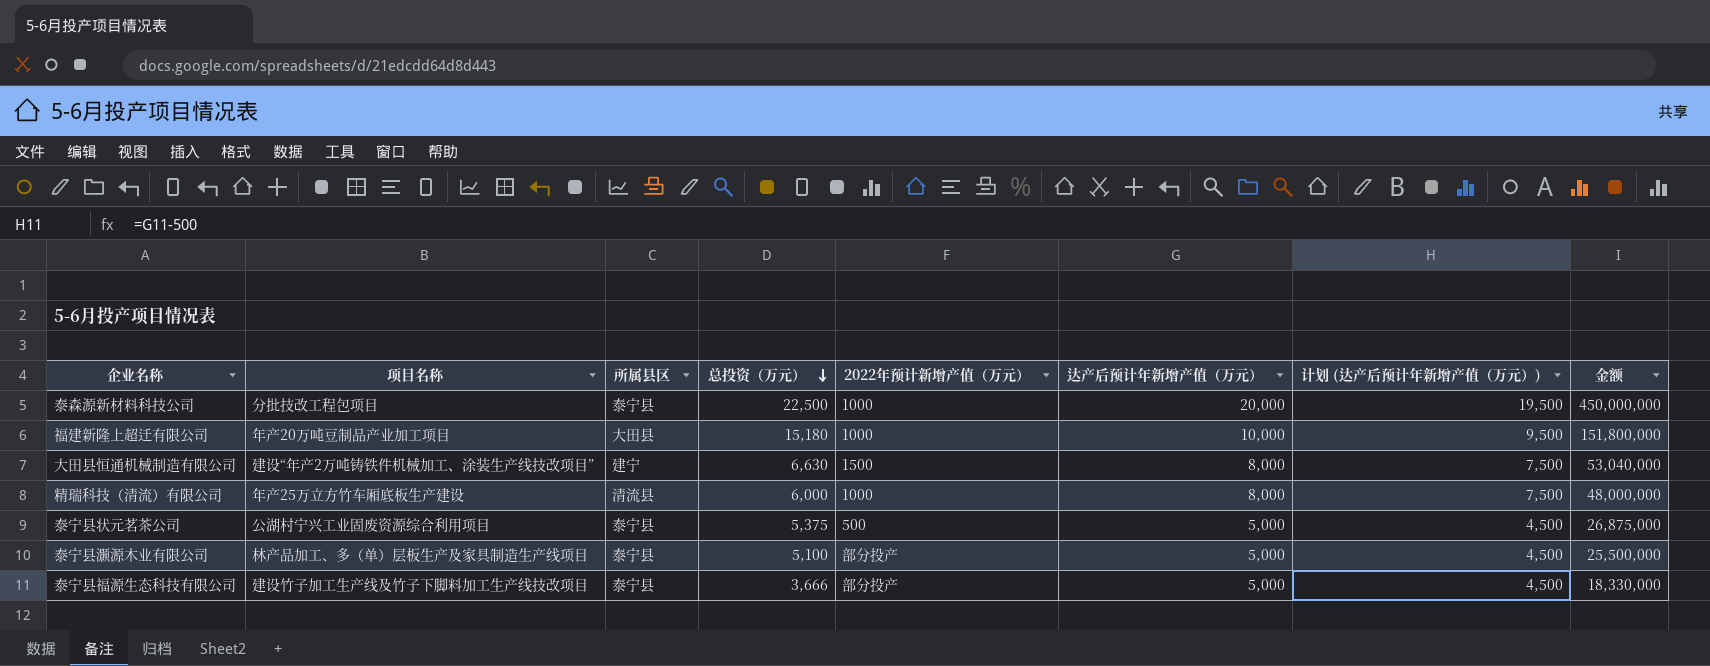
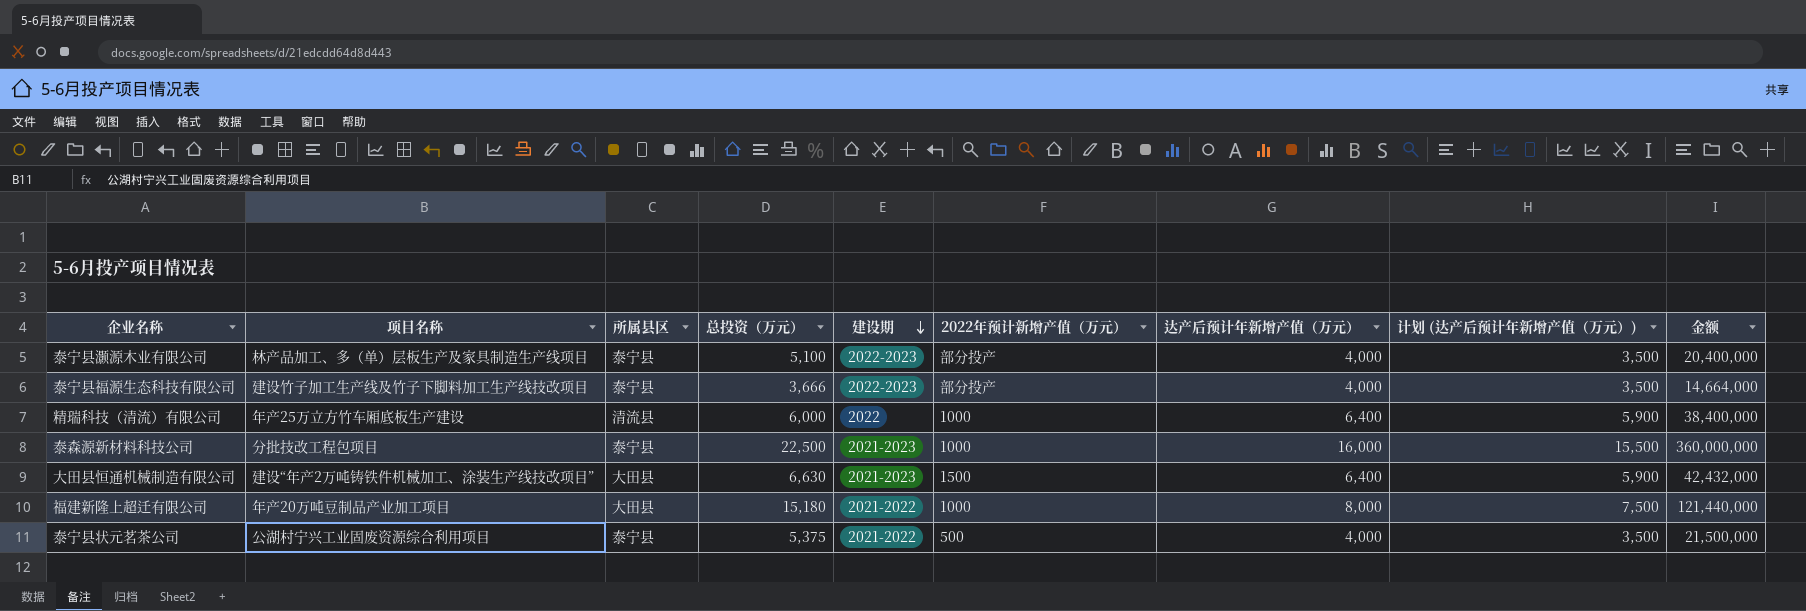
row order: 总投资（万元） descending -> 建设期 descending
column 建设期 | position: none -> 5
泰宁县灏源木业有限公司 | 达产后预计年新增产值（万元）: 5,000 -> 4,000
泰宁县灏源木业有限公司 | 计划 (达产后预计年新增产值（万元）): 4,500 -> 3,500
泰宁县灏源木业有限公司 | 金额: 25,500,000 -> 20,400,000
泰宁县福源生态科技有限公司 | 达产后预计年新增产值（万元）: 5,000 -> 4,000
泰宁县福源生态科技有限公司 | 计划 (达产后预计年新增产值（万元）): 4,500 -> 3,500
泰宁县福源生态科技有限公司 | 金额: 18,330,000 -> 14,664,000
精瑞科技（清流）有限公司 | 达产后预计年新增产值（万元）: 8,000 -> 6,400
精瑞科技（清流）有限公司 | 计划 (达产后预计年新增产值（万元）): 7,500 -> 5,900
精瑞科技（清流）有限公司 | 金额: 48,000,000 -> 38,400,000
泰森源新材料科技公司 | 达产后预计年新增产值（万元）: 20,000 -> 16,000
泰森源新材料科技公司 | 计划 (达产后预计年新增产值（万元）): 19,500 -> 15,500
泰森源新材料科技公司 | 金额: 450,000,000 -> 360,000,000
大田县恒通机械制造有限公司 | 所属县区: 建宁 -> 大田县
大田县恒通机械制造有限公司 | 达产后预计年新增产值（万元）: 8,000 -> 6,400
大田县恒通机械制造有限公司 | 计划 (达产后预计年新增产值（万元）): 7,500 -> 5,900
大田县恒通机械制造有限公司 | 金额: 53,040,000 -> 42,432,000
福建新隆上超迁有限公司 | 达产后预计年新增产值（万元）: 10,000 -> 8,000
福建新隆上超迁有限公司 | 计划 (达产后预计年新增产值（万元）): 9,500 -> 7,500
福建新隆上超迁有限公司 | 金额: 151,800,000 -> 121,440,000
泰宁县状元茗茶公司 | 达产后预计年新增产值（万元）: 5,000 -> 4,000
泰宁县状元茗茶公司 | 计划 (达产后预计年新增产值（万元）): 4,500 -> 3,500
泰宁县状元茗茶公司 | 金额: 26,875,000 -> 21,500,000

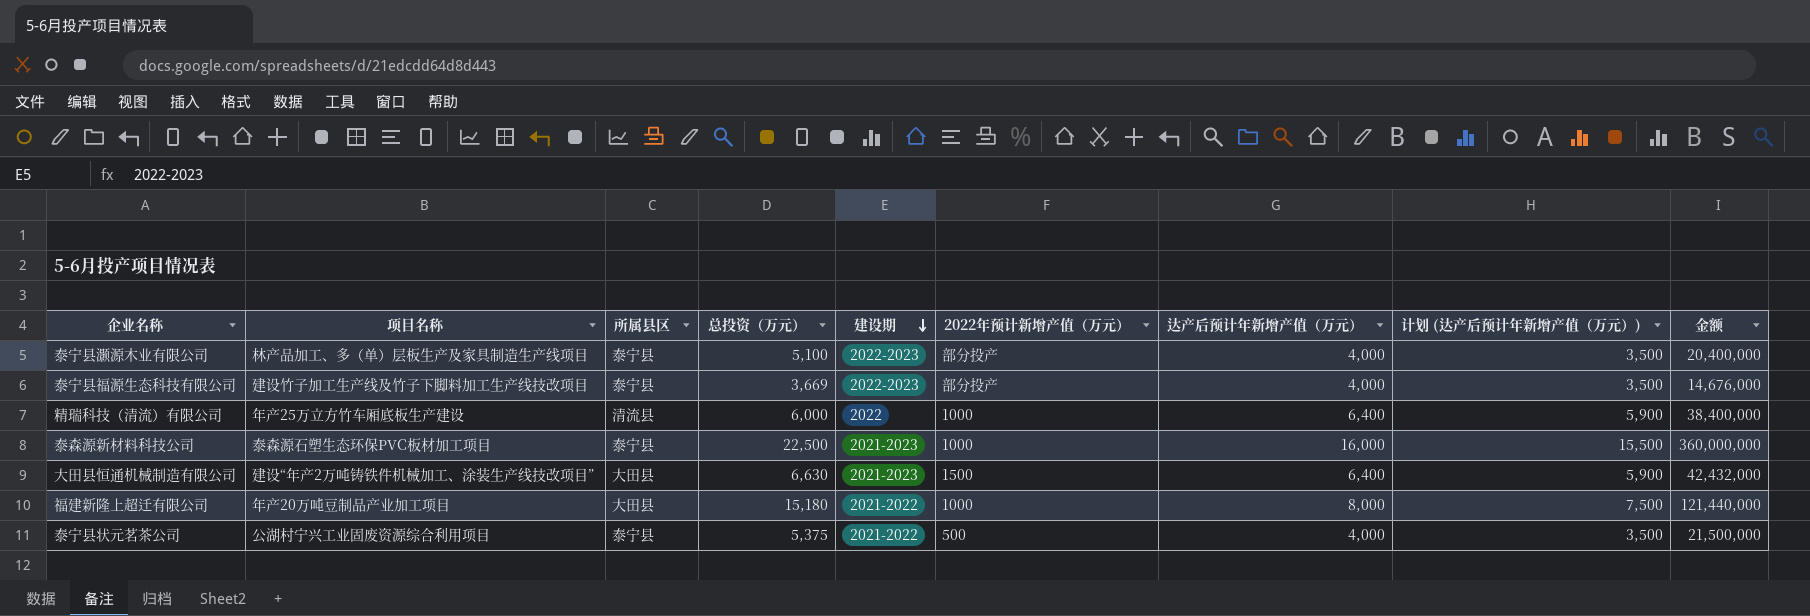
泰宁县福源生态科技有限公司 | 总投资（万元）: 3,666 -> 3,669
泰宁县福源生态科技有限公司 | 金额: 14,664,000 -> 14,676,000
泰森源新材料科技公司 | 项目名称: 分批技改工程包项目 -> 泰森源石塑生态环保PVC板材加工项目

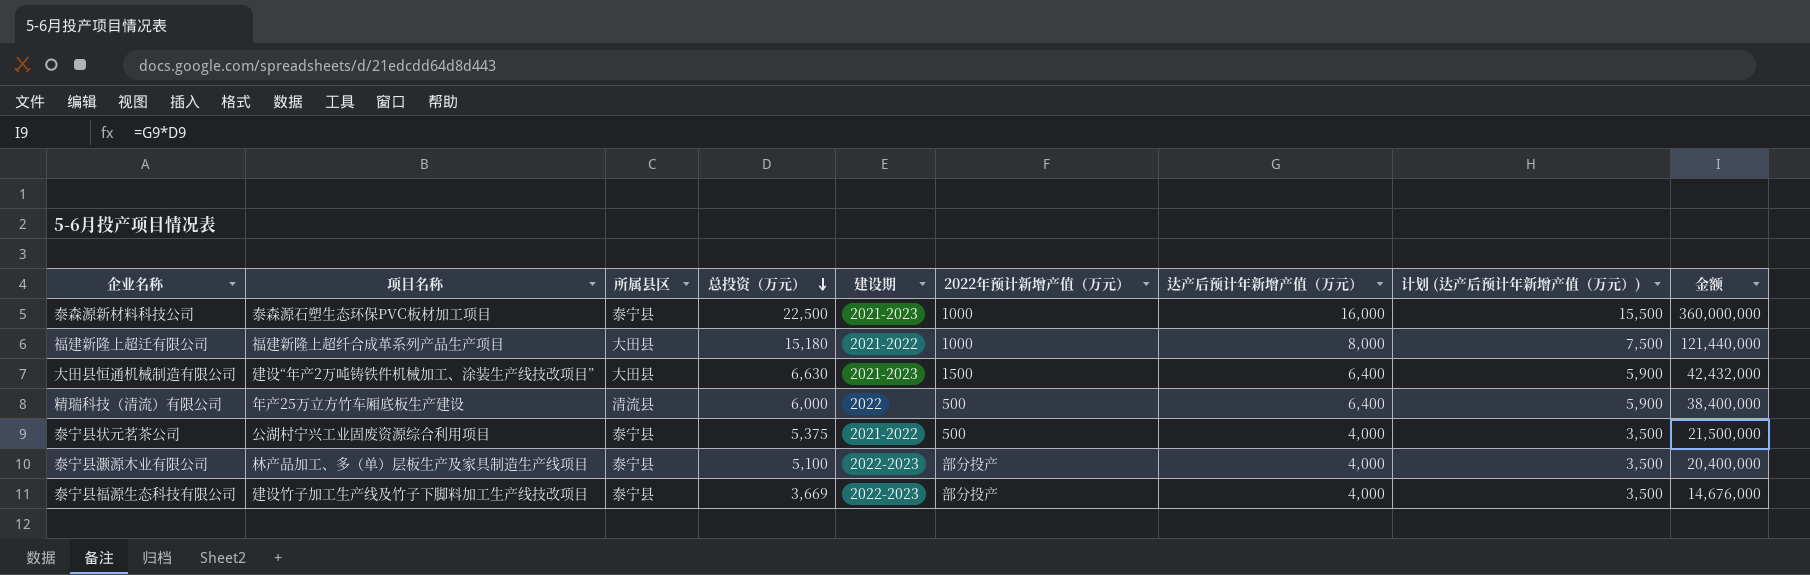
row order: 建设期 descending -> 总投资（万元） descending
福建新隆上超迁有限公司 | 项目名称: 年产20万吨豆制品产业加工项目 -> 福建新隆上超纤合成革系列产品生产项目
精瑞科技（清流）有限公司 | 2022年预计新增产值（万元）: 1000 -> 500

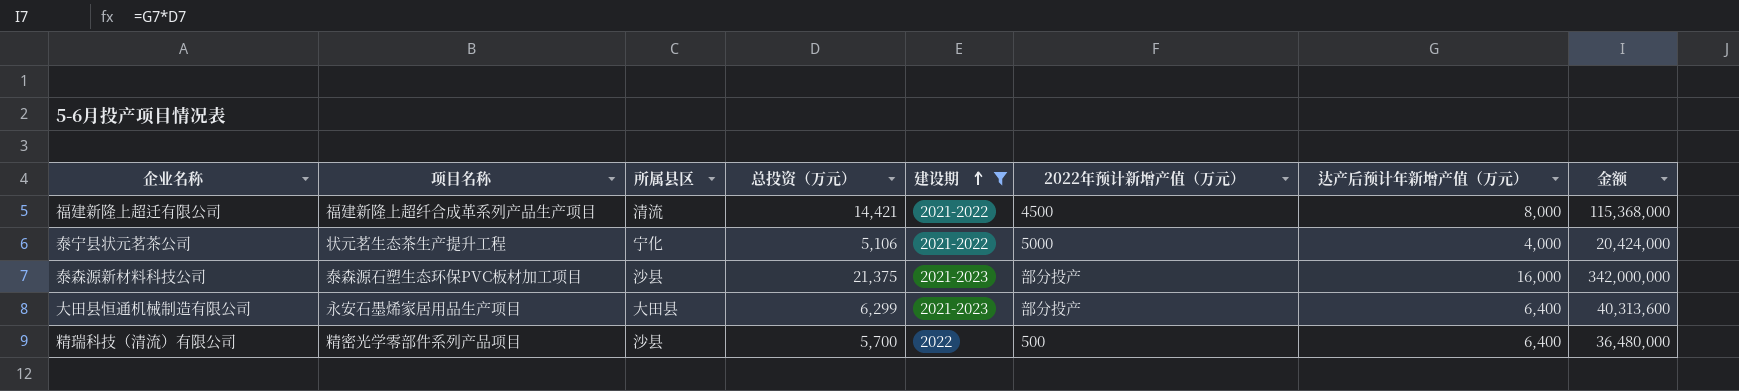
filter: none -> 建设期 != 2022-2023
row order: 总投资（万元） descending -> 建设期 ascending
column 计划 (达产后预计年新增产值（万元）) | formula: [达产后预计年新增产值（万元）] - 500 -> none
福建新隆上超迁有限公司 | 所属县区: 大田县 -> 清流
福建新隆上超迁有限公司 | 总投资（万元）: 15,180 -> 14,421
福建新隆上超迁有限公司 | 2022年预计新增产值（万元）: 1000 -> 4500
福建新隆上超迁有限公司 | 金额: 121,440,000 -> 115,368,000
泰宁县状元茗茶公司 | 项目名称: 公湖村宁兴工业固废资源综合利用项目 -> 状元茗生态茶生产提升工程
泰宁县状元茗茶公司 | 所属县区: 泰宁县 -> 宁化
泰宁县状元茗茶公司 | 总投资（万元）: 5,375 -> 5,106
泰宁县状元茗茶公司 | 2022年预计新增产值（万元）: 500 -> 5000
泰宁县状元茗茶公司 | 金额: 21,500,000 -> 20,424,000
泰森源新材料科技公司 | 所属县区: 泰宁县 -> 沙县
泰森源新材料科技公司 | 总投资（万元）: 22,500 -> 21,375
泰森源新材料科技公司 | 2022年预计新增产值（万元）: 1000 -> 部分投产
泰森源新材料科技公司 | 金额: 360,000,000 -> 342,000,000
大田县恒通机械制造有限公司 | 项目名称: 建设“年产2万吨铸铁件机械加工、涂装生产线技改项目” -> 永安石墨烯家居用品生产项目
大田县恒通机械制造有限公司 | 总投资（万元）: 6,630 -> 6,299
大田县恒通机械制造有限公司 | 2022年预计新增产值（万元）: 1500 -> 部分投产
大田县恒通机械制造有限公司 | 金额: 42,432,000 -> 40,313,600
精瑞科技（清流）有限公司 | 项目名称: 年产25万立方竹车厢底板生产建设 -> 精密光学零部件系列产品项目
精瑞科技（清流）有限公司 | 所属县区: 清流县 -> 沙县
精瑞科技（清流）有限公司 | 总投资（万元）: 6,000 -> 5,700
精瑞科技（清流）有限公司 | 金额: 38,400,000 -> 36,480,000

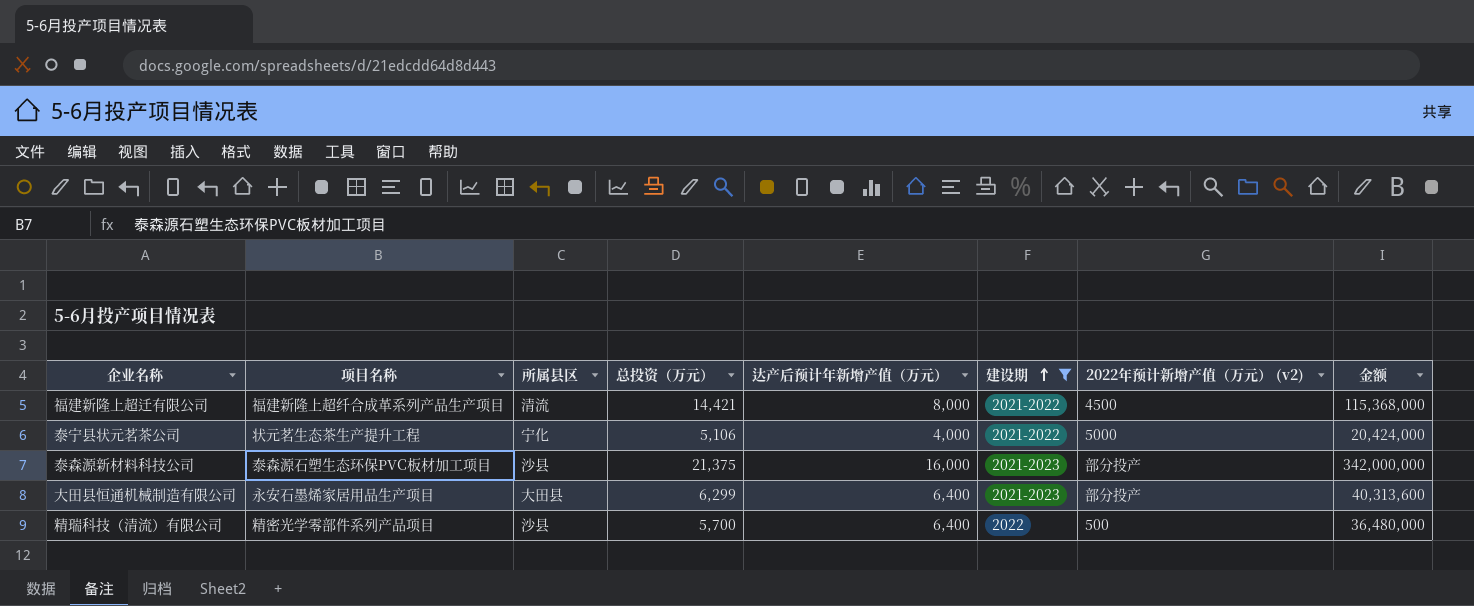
column 达产后预计年新增产值（万元） | position: 7 -> 5
column name: 2022年预计新增产值（万元） -> 2022年预计新增产值（万元） (v2)

